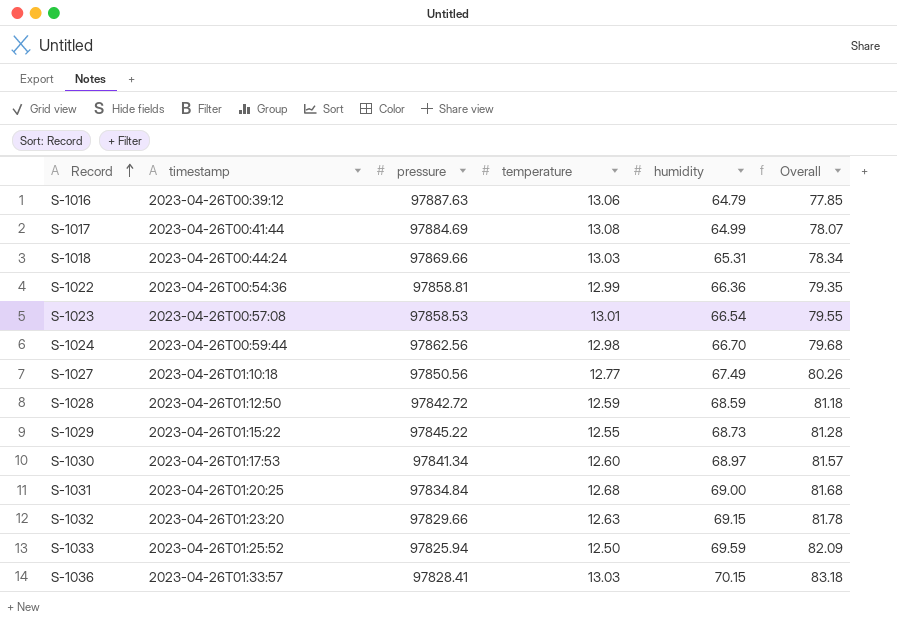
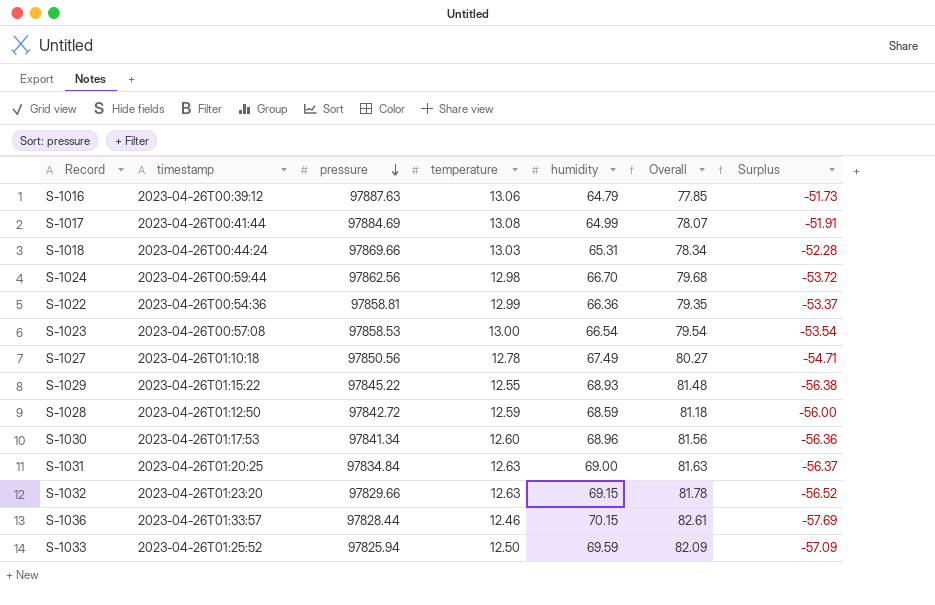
row order: Record ascending -> pressure descending
column Surplus | formula: none -> [temperature] - [humidity]
S-1023 | temperature: 13.01 -> 13.00
S-1023 | Overall: 79.55 -> 79.54
S-1027 | temperature: 12.77 -> 12.78
S-1027 | Overall: 80.26 -> 80.27
S-1029 | humidity: 68.73 -> 68.93
S-1029 | Overall: 81.28 -> 81.48
S-1030 | humidity: 68.97 -> 68.96
S-1030 | Overall: 81.57 -> 81.56
S-1031 | temperature: 12.68 -> 12.63
S-1031 | Overall: 81.68 -> 81.63
S-1036 | pressure: 97828.41 -> 97828.44
S-1036 | temperature: 13.03 -> 12.46
S-1036 | Overall: 83.18 -> 82.61

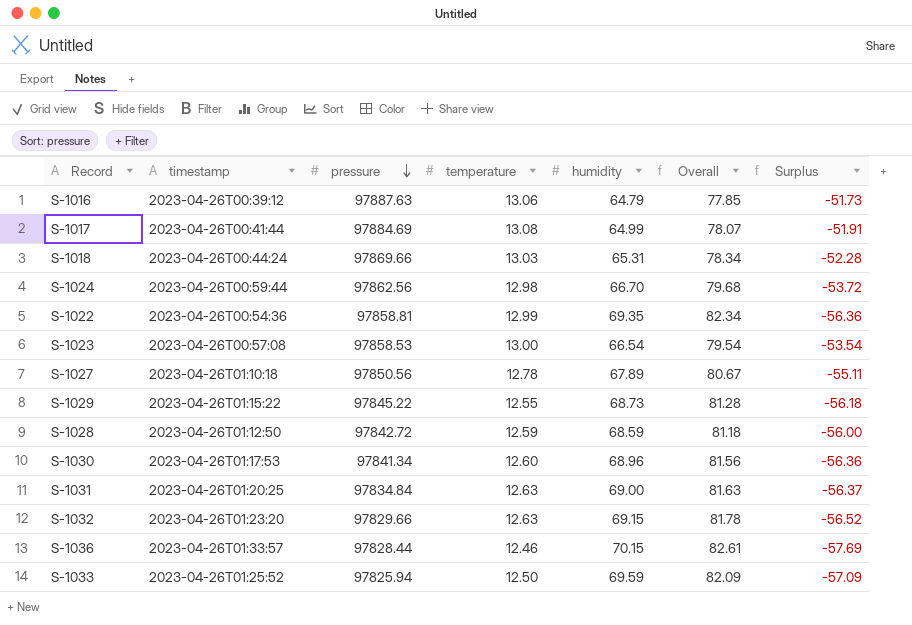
S-1022 | humidity: 66.36 -> 69.35
S-1022 | Overall: 79.35 -> 82.34
S-1022 | Surplus: -53.37 -> -56.36
S-1027 | humidity: 67.49 -> 67.89
S-1027 | Overall: 80.27 -> 80.67
S-1027 | Surplus: -54.71 -> -55.11
S-1029 | humidity: 68.93 -> 68.73
S-1029 | Overall: 81.48 -> 81.28
S-1029 | Surplus: -56.38 -> -56.18

